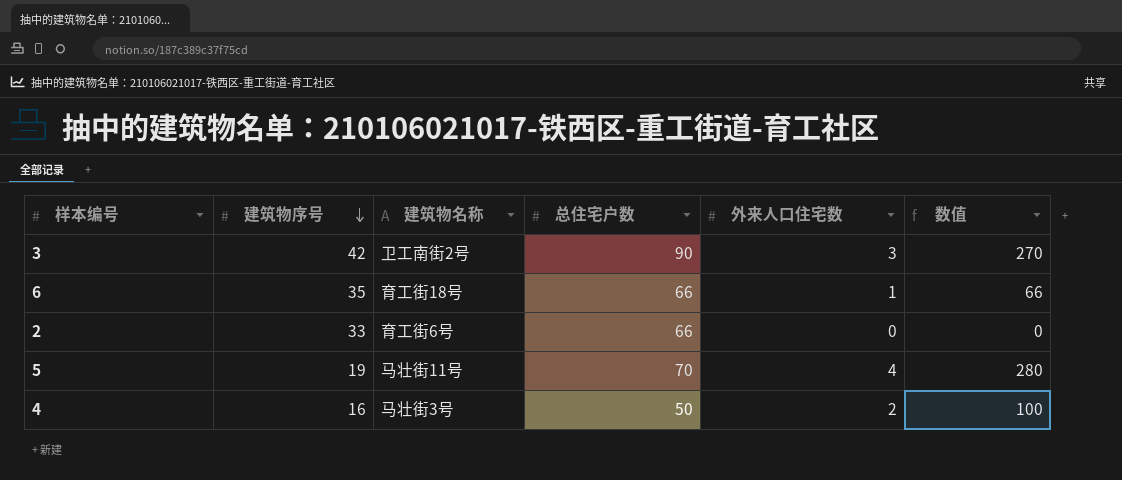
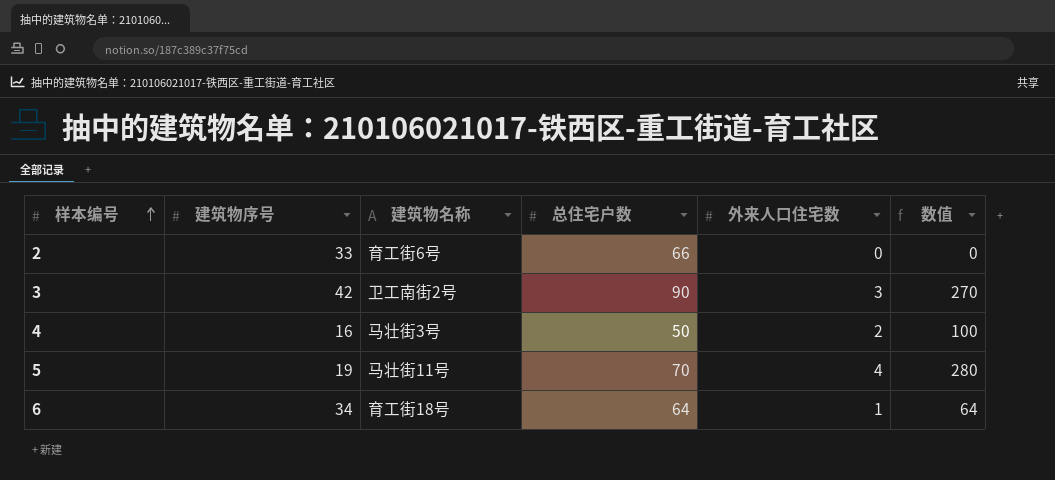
row order: 建筑物序号 descending -> 样本编号 ascending
6 | 建筑物序号: 35 -> 34
6 | 总住宅户数: 66 -> 64
6 | 数值: 66 -> 64

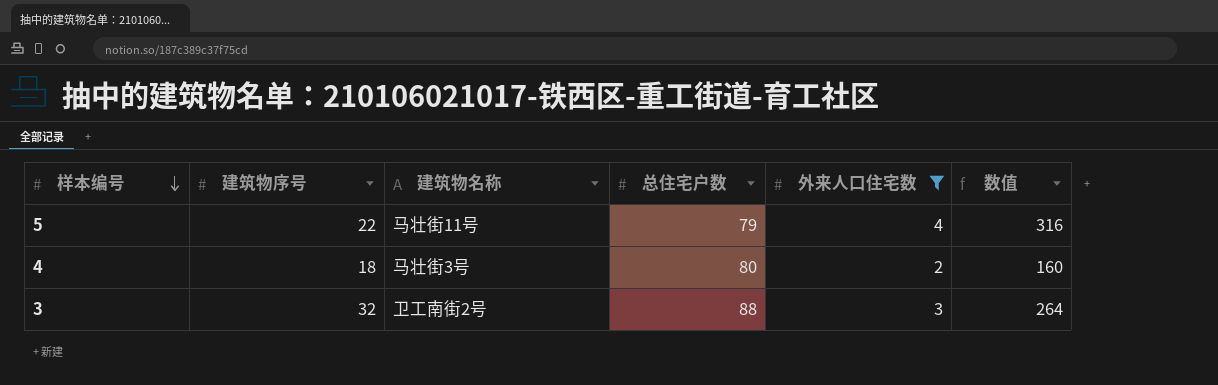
filter: none -> 外来人口住宅数 >= 2
row order: 样本编号 ascending -> 样本编号 descending
5 | 建筑物序号: 19 -> 22
5 | 总住宅户数: 70 -> 79
5 | 数值: 280 -> 316
4 | 建筑物序号: 16 -> 18
4 | 总住宅户数: 50 -> 80
4 | 数值: 100 -> 160
3 | 建筑物序号: 42 -> 32
3 | 总住宅户数: 90 -> 88
3 | 数值: 270 -> 264

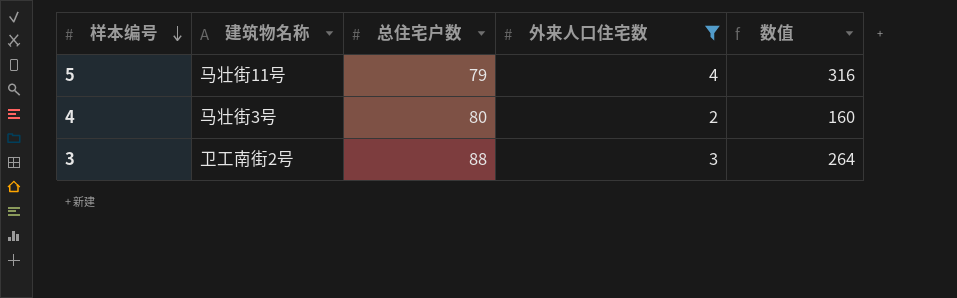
column 建筑物序号 | position: 2 -> none

